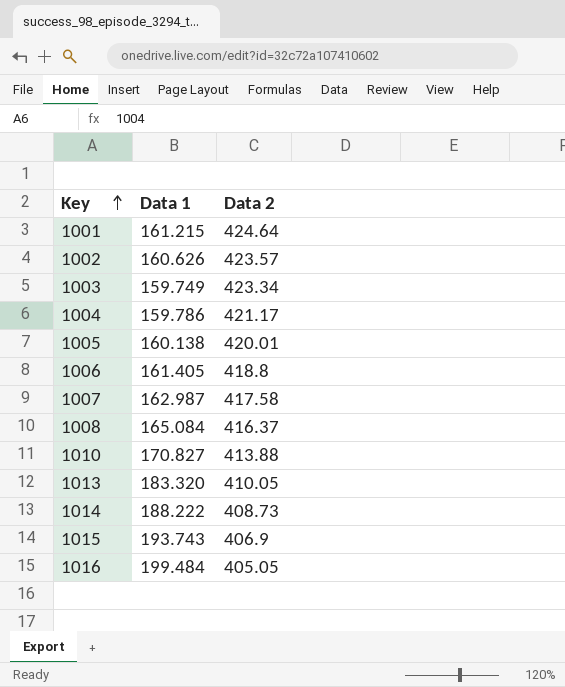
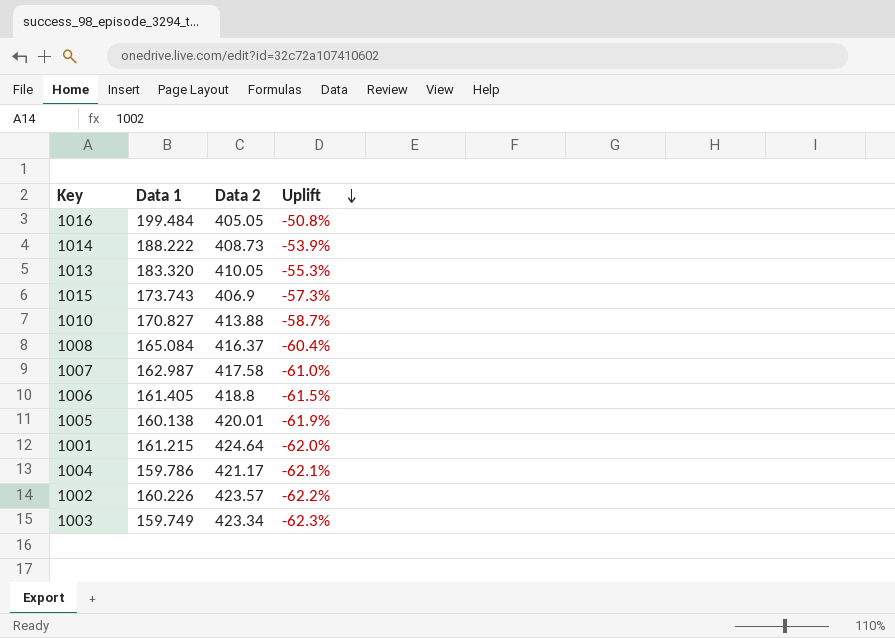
row order: Key ascending -> Uplift descending
column Uplift | formula: none -> ([Data 1] - [Data 2]) / [Data 2]
1015 | Data 1: 193.743 -> 173.743
1002 | Data 1: 160.626 -> 160.226

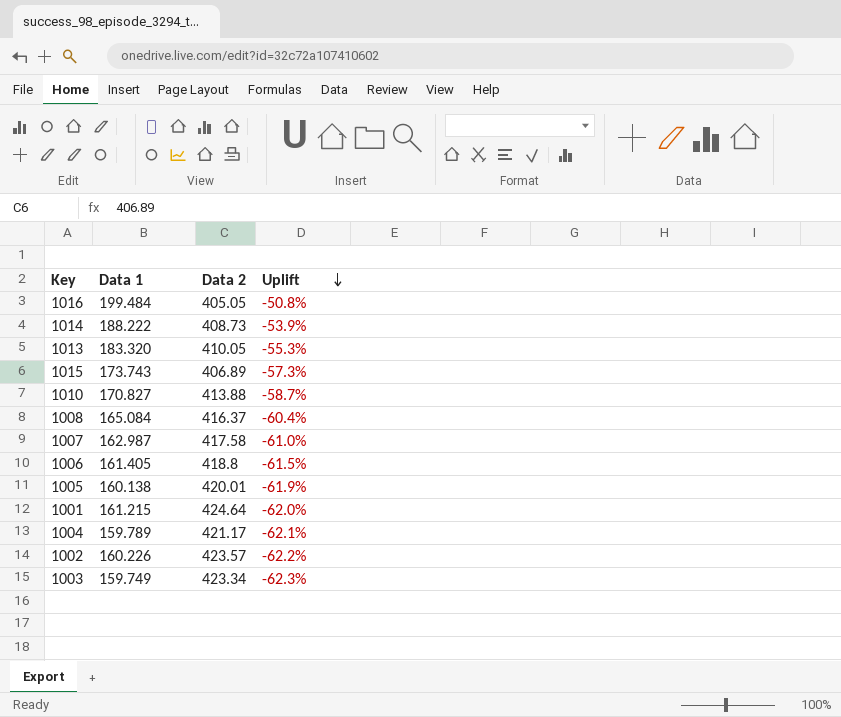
1015 | Data 2: 406.9 -> 406.89
1004 | Data 1: 159.786 -> 159.789

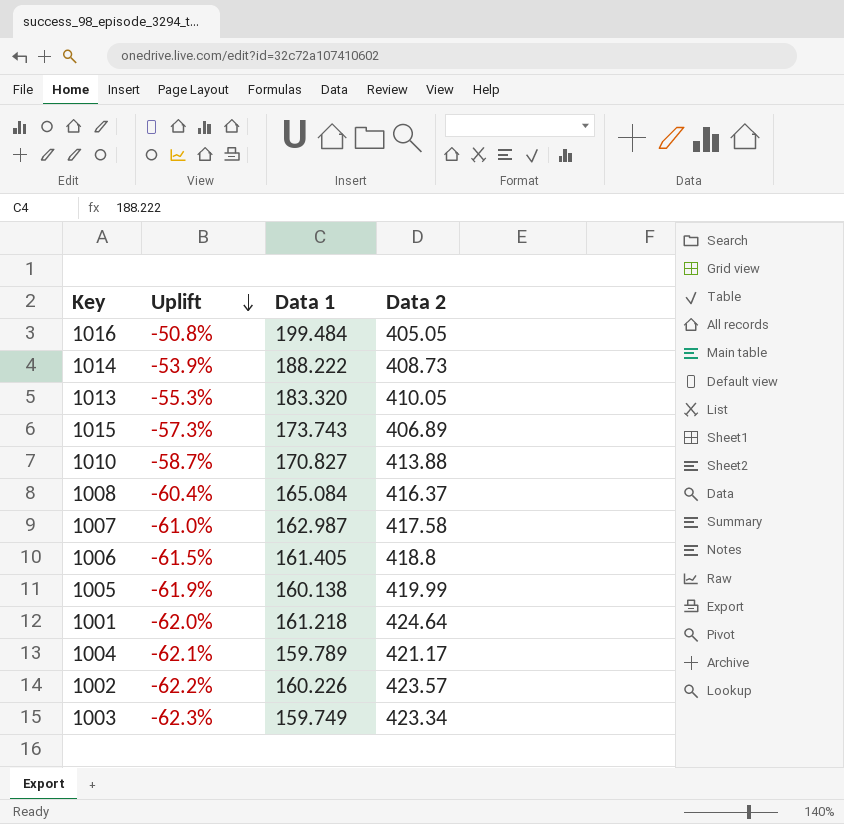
column Uplift | position: 4 -> 2
1005 | Data 2: 420.01 -> 419.99
1001 | Data 1: 161.215 -> 161.218

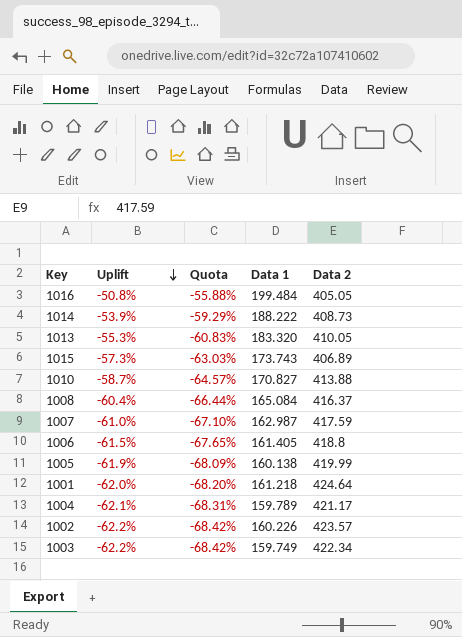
column Quota | formula: none -> [Uplift] * 1.1
1007 | Data 2: 417.58 -> 417.59
1003 | Uplift: -62.3% -> -62.2%
1003 | Data 2: 423.34 -> 422.34

